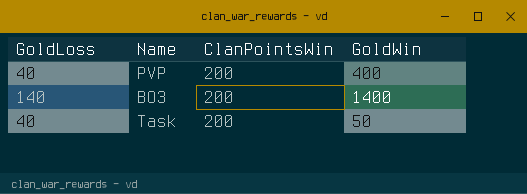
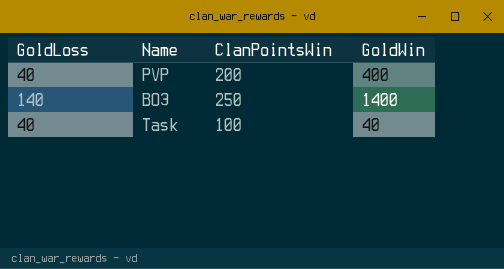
BO3 | ClanPointsWin: 200 -> 250
Task | ClanPointsWin: 200 -> 100
Task | GoldWin: 50 -> 40

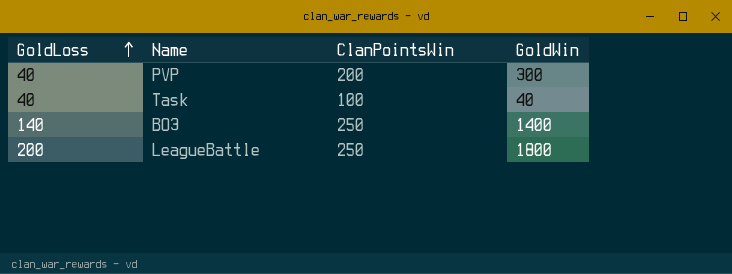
row order: none -> GoldLoss ascending
PVP | GoldWin: 400 -> 300
row LeagueBattle: none -> 200 | 250 | 1800

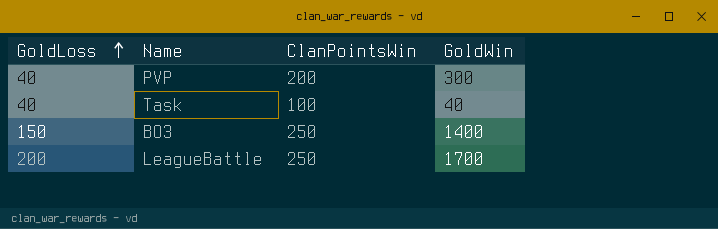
BO3 | GoldLoss: 140 -> 150
LeagueBattle | GoldWin: 1800 -> 1700

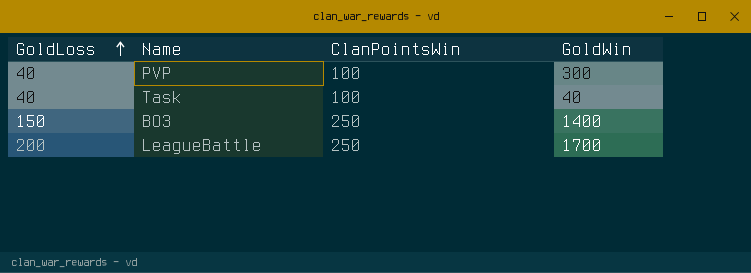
PVP | ClanPointsWin: 200 -> 100

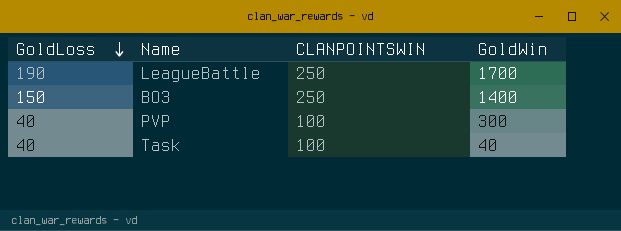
row order: GoldLoss ascending -> GoldLoss descending
column name: ClanPointsWin -> CLANPOINTSWIN
LeagueBattle | GoldLoss: 200 -> 190

